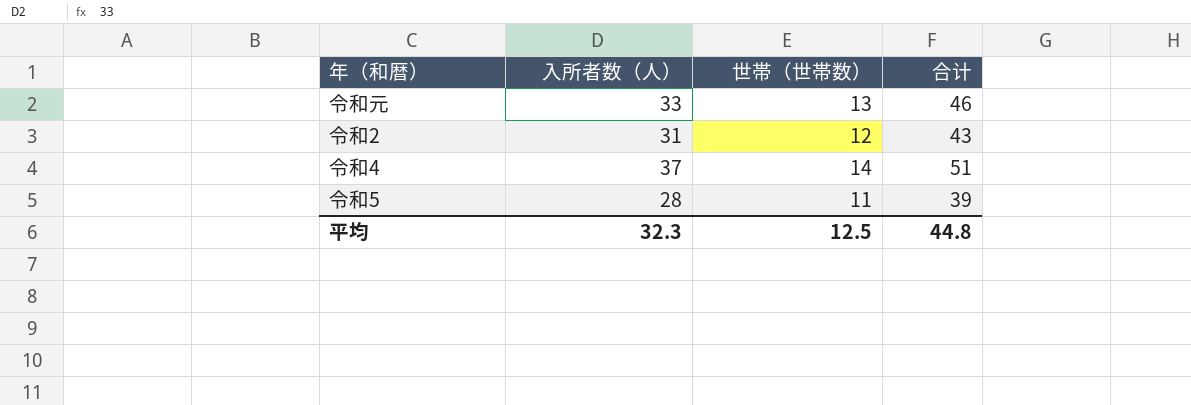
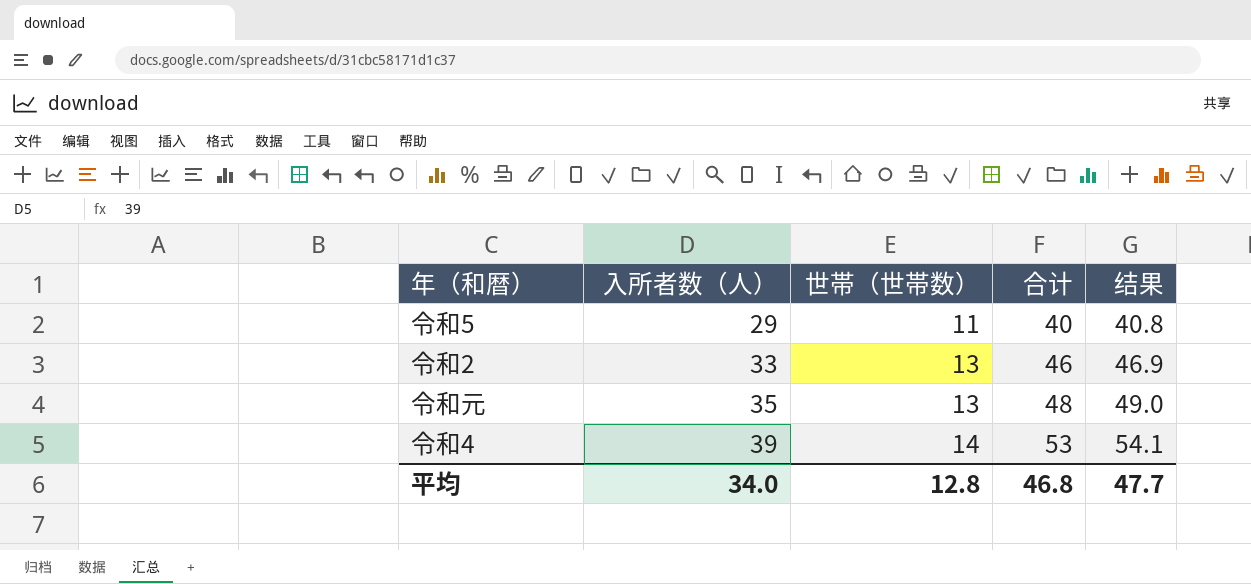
row order: none -> 入所者数（人） ascending
column 结果 | formula: none -> [合计] * 1.02
令和5 | 入所者数（人）: 28 -> 29
令和5 | 合计: 39 -> 40
令和2 | 入所者数（人）: 31 -> 33
令和2 | 世帯（世帯数）: 12 -> 13
令和2 | 合计: 43 -> 46
令和元 | 入所者数（人）: 33 -> 35
令和元 | 合计: 46 -> 48
令和4 | 入所者数（人）: 37 -> 39
令和4 | 合计: 51 -> 53
平均 | 入所者数（人）: 32.3 -> 34.0
平均 | 世帯（世帯数）: 12.5 -> 12.8
平均 | 合计: 44.8 -> 46.8

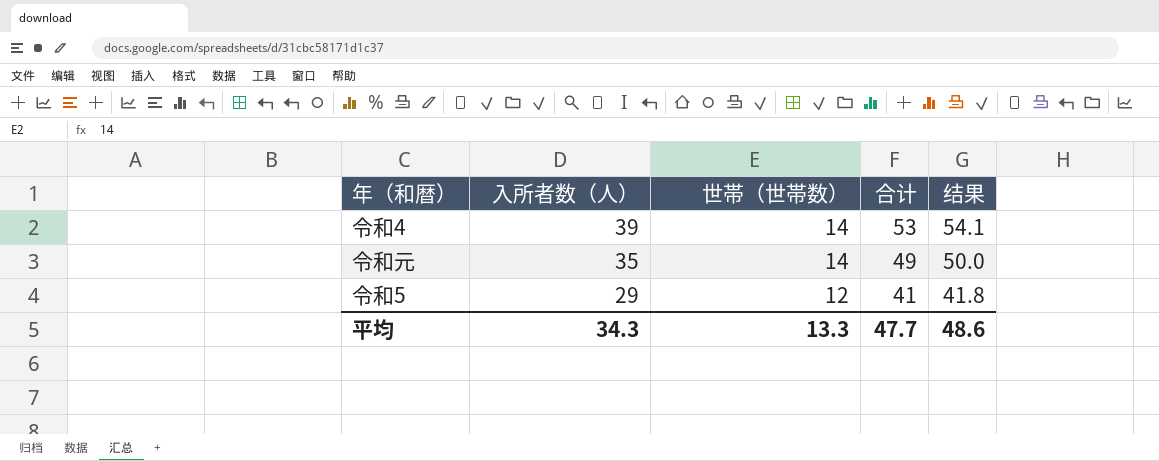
row order: 入所者数（人） ascending -> 入所者数（人） descending
row 令和2: 33 | 13 | 46 | 46.9 -> none
令和元 | 世帯（世帯数）: 13 -> 14
令和元 | 合计: 48 -> 49
令和元 | 结果: 49.0 -> 50.0
令和5 | 世帯（世帯数）: 11 -> 12
令和5 | 合计: 40 -> 41
令和5 | 结果: 40.8 -> 41.8
平均 | 入所者数（人）: 34.0 -> 34.3
平均 | 世帯（世帯数）: 12.8 -> 13.3
平均 | 合计: 46.8 -> 47.7
平均 | 结果: 47.7 -> 48.6

